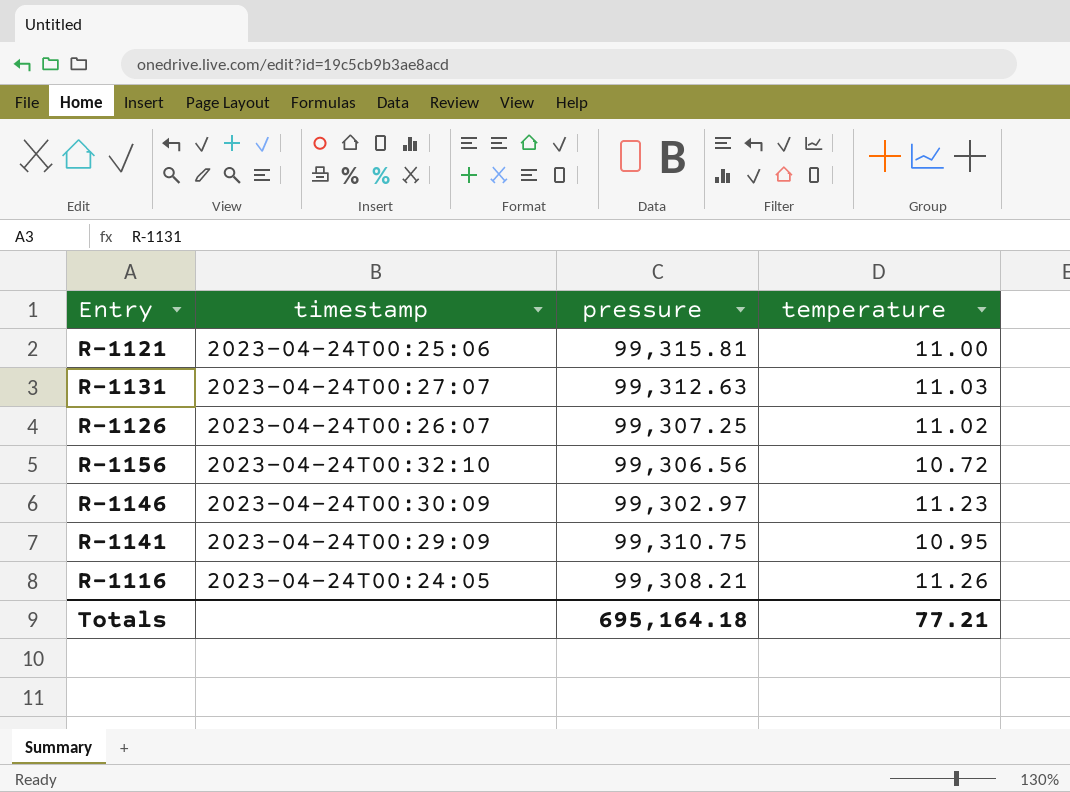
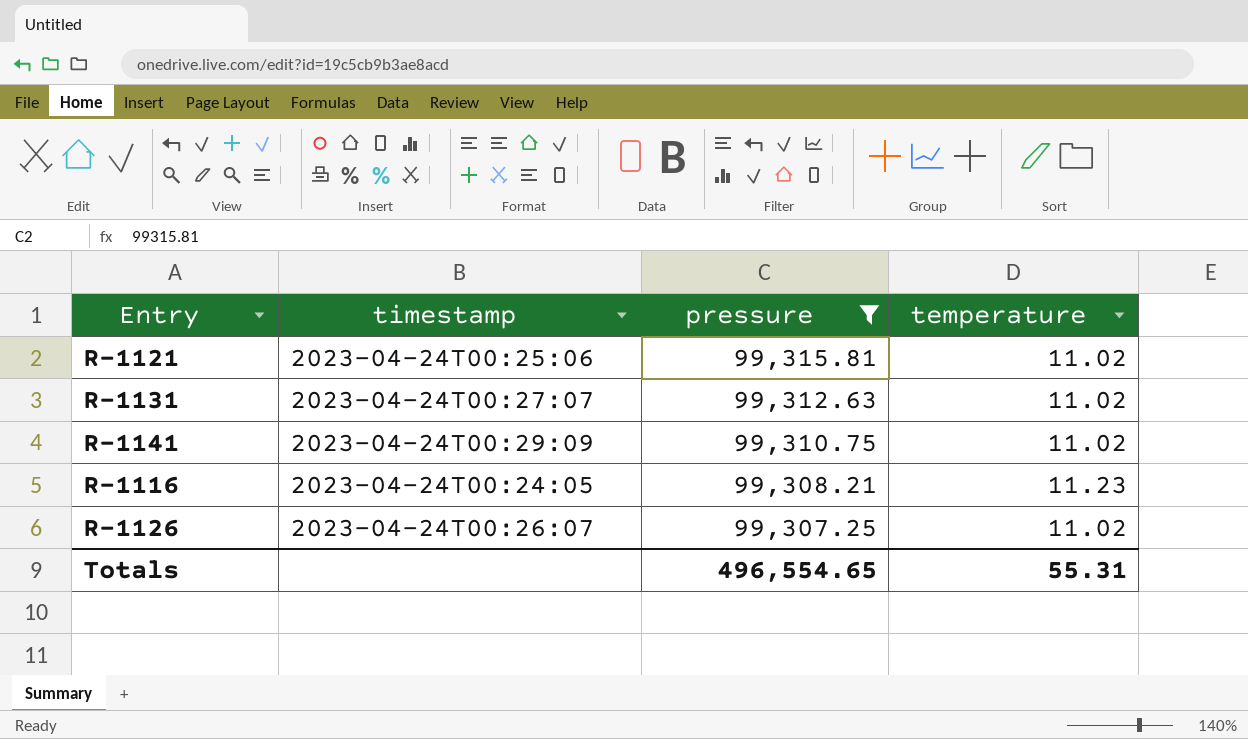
filter: none -> pressure >= 99,307.25
row order: none -> pressure descending
R-1121 | temperature: 11.00 -> 11.02
R-1131 | temperature: 11.03 -> 11.02
R-1141 | temperature: 10.95 -> 11.02
R-1116 | temperature: 11.26 -> 11.23
Totals | pressure: 695,164.18 -> 496,554.65
Totals | temperature: 77.21 -> 55.31

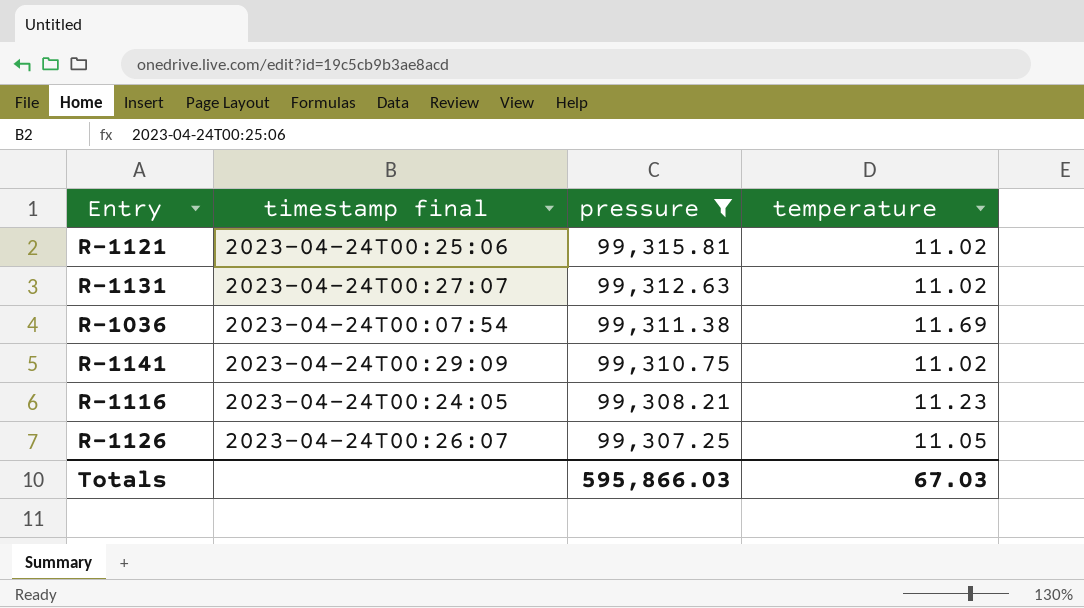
column name: timestamp -> timestamp final
row R-1036: none -> 2023-04-24T00:07:54 | 99,311.38 | 11.69
R-1126 | temperature: 11.02 -> 11.05
Totals | pressure: 496,554.65 -> 595,866.03
Totals | temperature: 55.31 -> 67.03

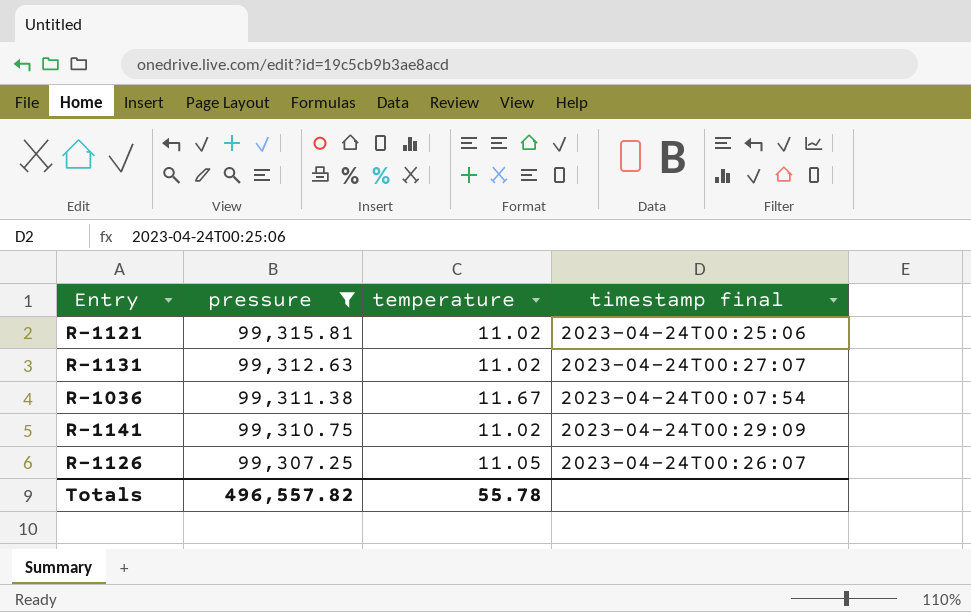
column timestamp final | position: 2 -> 4
row R-1116: 2023-04-24T00:24:05 | 99,308.21 | 11.23 -> none
R-1036 | temperature: 11.69 -> 11.67
Totals | pressure: 595,866.03 -> 496,557.82
Totals | temperature: 67.03 -> 55.78

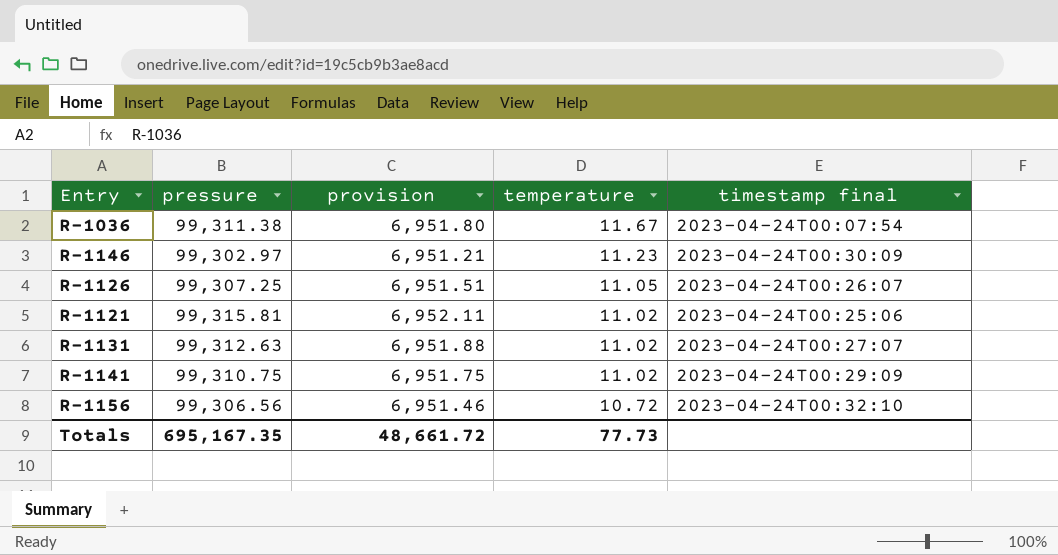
filter: pressure >= 99,307.25 -> none
row order: pressure descending -> temperature descending
column provision | formula: none -> [pressure] * 0.07
Totals | pressure: 496,557.82 -> 695,167.35
Totals | temperature: 55.78 -> 77.73

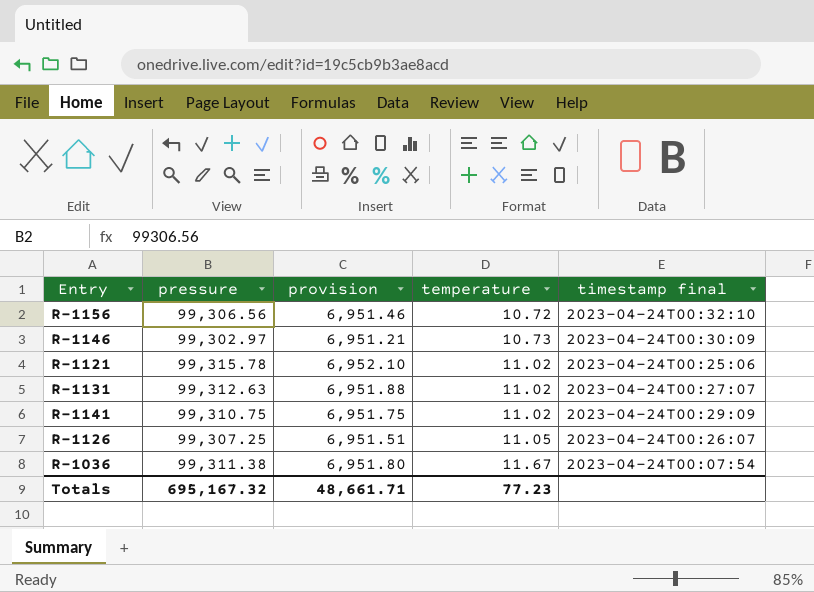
row order: temperature descending -> temperature ascending
R-1146 | temperature: 11.23 -> 10.73
R-1121 | pressure: 99,315.81 -> 99,315.78
R-1121 | provision: 6,952.11 -> 6,952.10
Totals | pressure: 695,167.35 -> 695,167.32
Totals | provision: 48,661.72 -> 48,661.71
Totals | temperature: 77.73 -> 77.23

